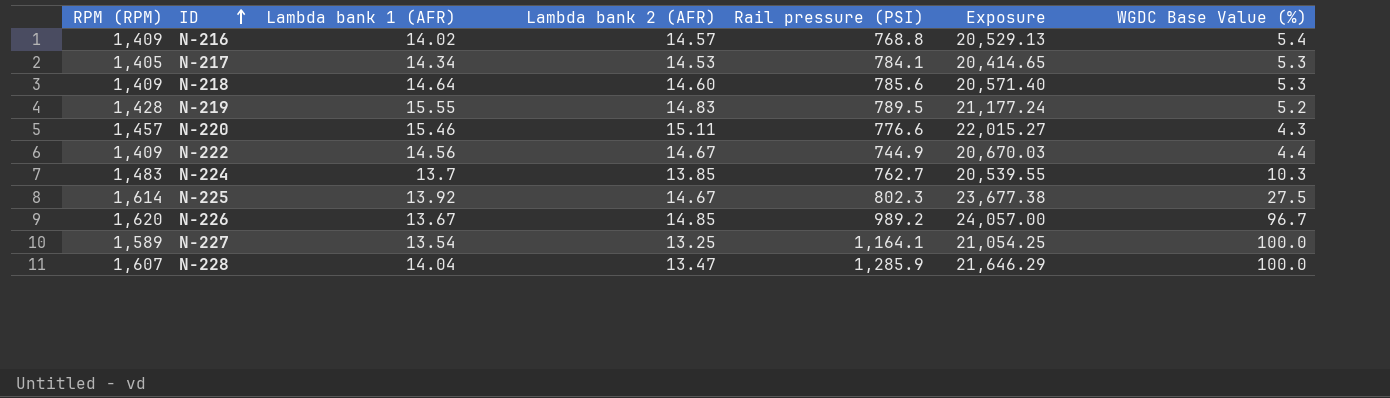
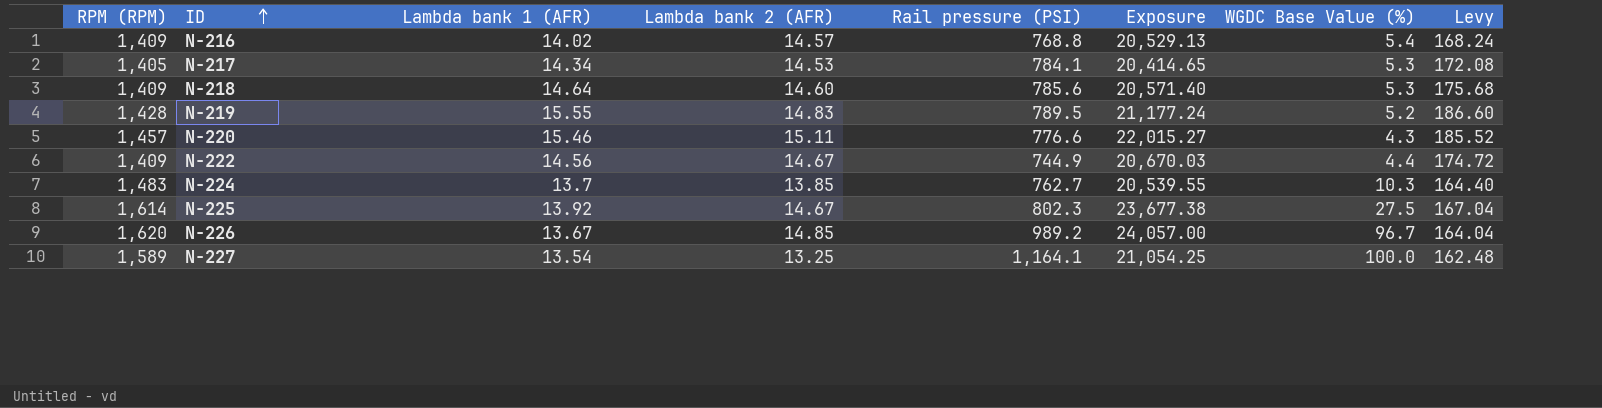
column Levy | formula: none -> [Lambda bank 1 (AFR)] * 12
row N-228: 1,607 | 14.04 | 13.47 | 1,285.9 | 21,646.29 | 100.0 -> none

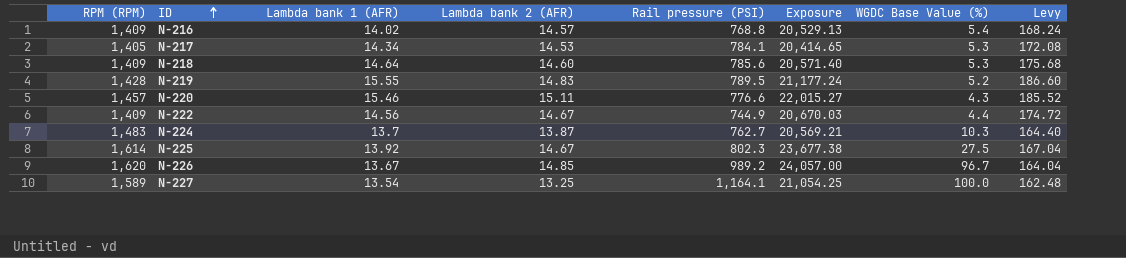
N-224 | Lambda bank 2 (AFR): 13.85 -> 13.87
N-224 | Exposure: 20,539.55 -> 20,569.21

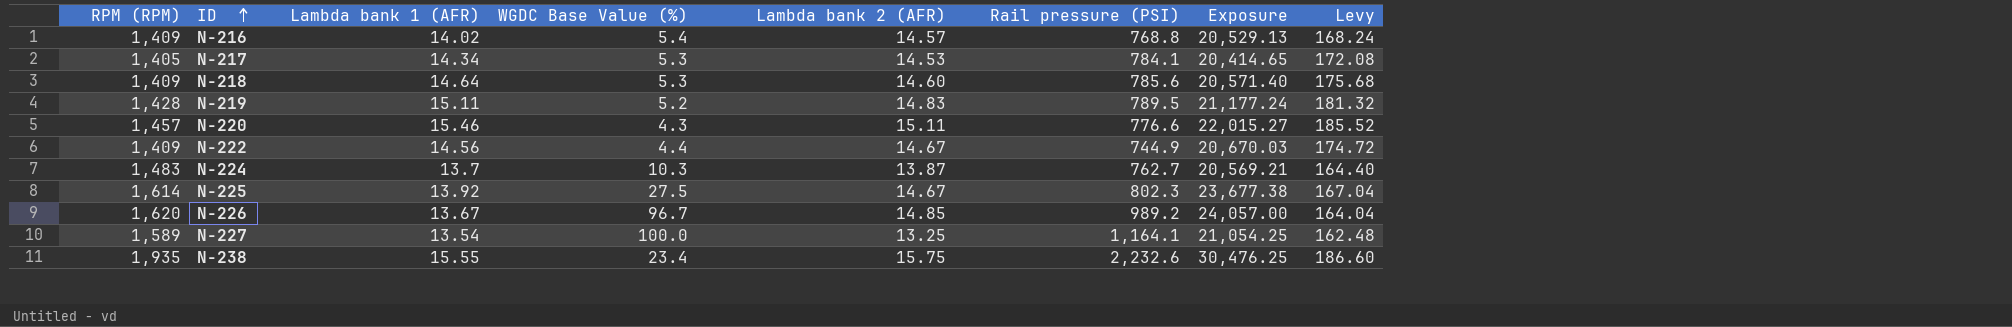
column WGDC Base Value (%) | position: 7 -> 4
N-219 | Lambda bank 1 (AFR): 15.55 -> 15.11
N-219 | Levy: 186.60 -> 181.32
row N-238: none -> 1,935 | 15.55 | 23.4 | 15.75 | 2,232.6 | 30,476.25 | 186.60

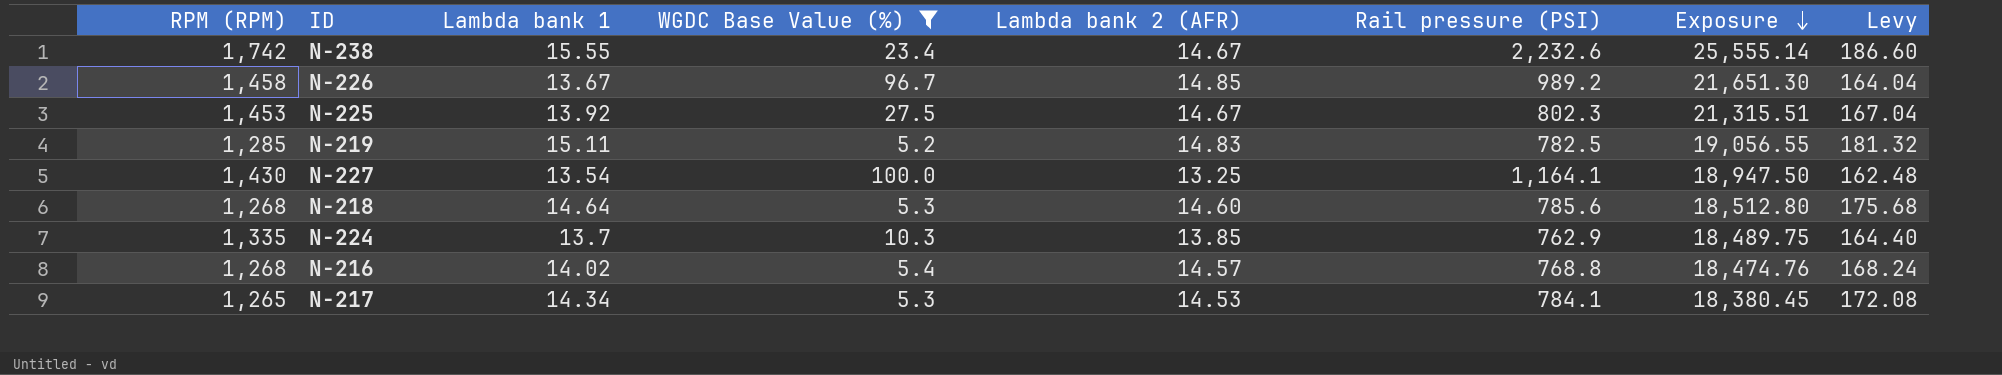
filter: none -> WGDC Base Value (%) >= 5.2
row order: ID ascending -> Exposure descending
column name: Lambda bank 1 (AFR) -> Lambda bank 1
N-238 | RPM (RPM): 1,935 -> 1,742
N-238 | Lambda bank 2 (AFR): 15.75 -> 14.67
N-238 | Exposure: 30,476.25 -> 25,555.14
N-226 | RPM (RPM): 1,620 -> 1,458
N-226 | Exposure: 24,057.00 -> 21,651.30
N-225 | RPM (RPM): 1,614 -> 1,453
N-225 | Exposure: 23,677.38 -> 21,315.51
N-219 | RPM (RPM): 1,428 -> 1,285
N-219 | Rail pressure (PSI): 789.5 -> 782.5
N-219 | Exposure: 21,177.24 -> 19,056.55
N-227 | RPM (RPM): 1,589 -> 1,430
N-227 | Exposure: 21,054.25 -> 18,947.50
N-218 | RPM (RPM): 1,409 -> 1,268
N-218 | Exposure: 20,571.40 -> 18,512.80
N-224 | RPM (RPM): 1,483 -> 1,335
N-224 | Lambda bank 2 (AFR): 13.87 -> 13.85
N-224 | Rail pressure (PSI): 762.7 -> 762.9
N-224 | Exposure: 20,569.21 -> 18,489.75
N-216 | RPM (RPM): 1,409 -> 1,268
N-216 | Exposure: 20,529.13 -> 18,474.76
N-217 | RPM (RPM): 1,405 -> 1,265
N-217 | Exposure: 20,414.65 -> 18,380.45

